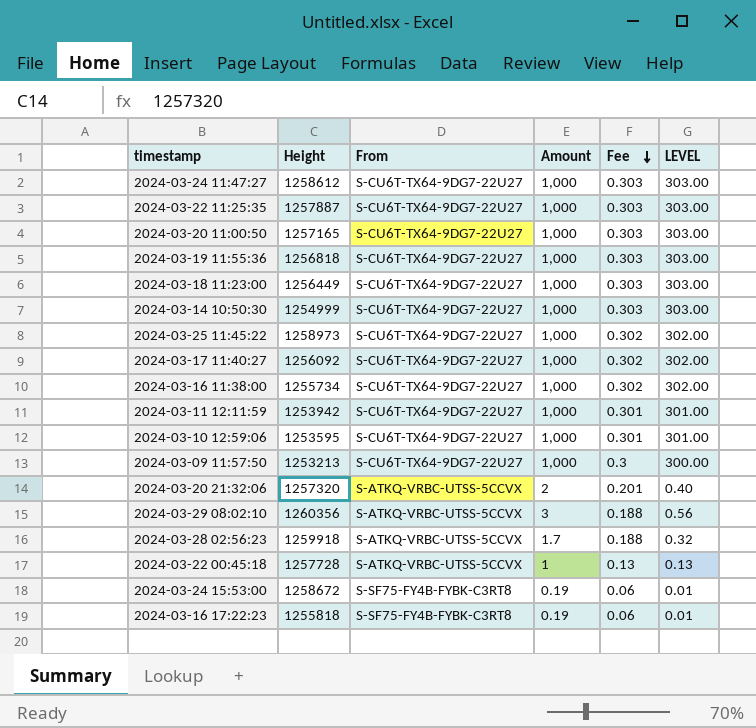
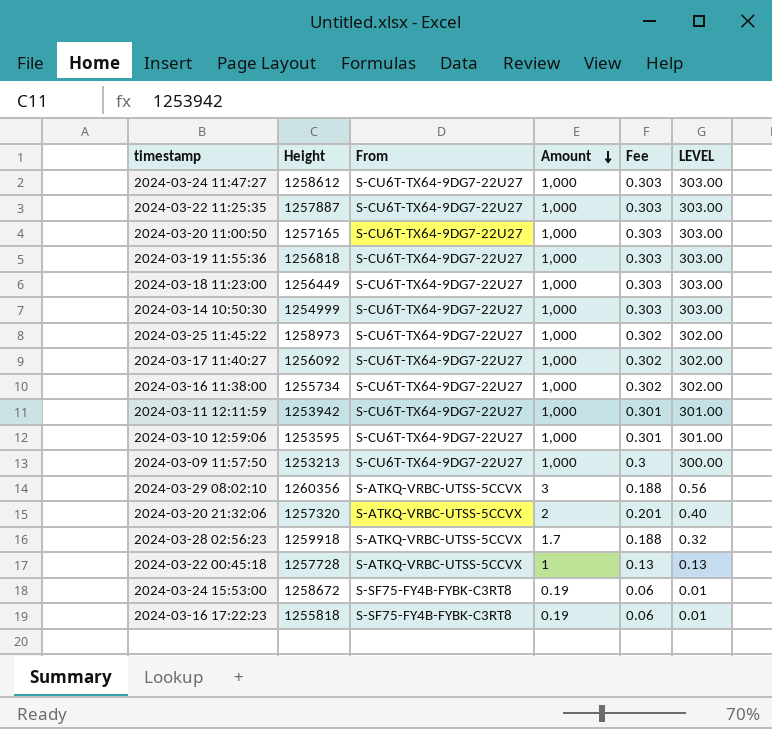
row order: Fee descending -> Amount descending

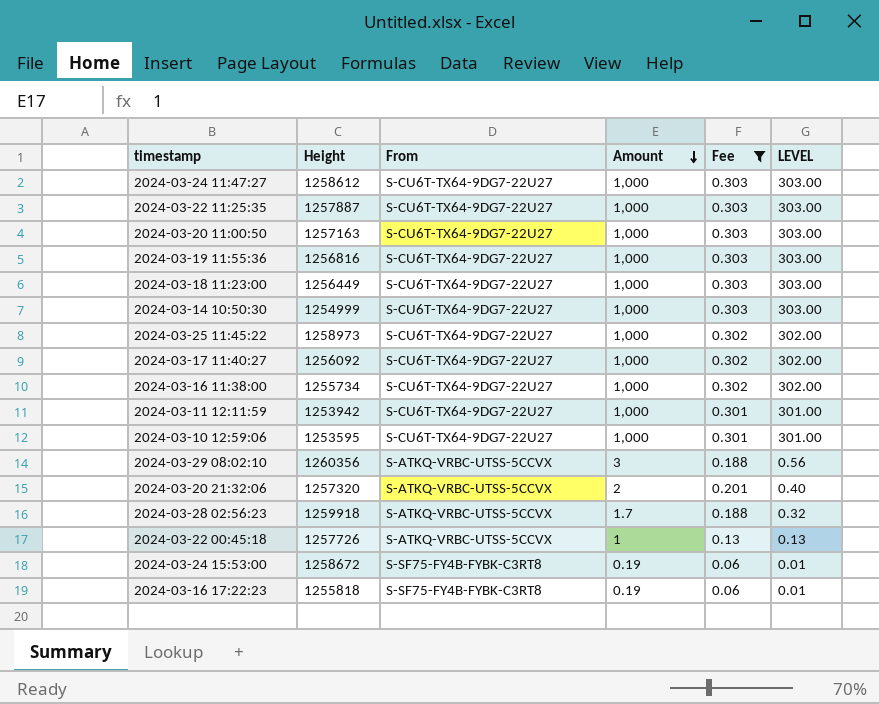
filter: none -> Fee != 0.3
2024-03-20 11:00:50 | Height: 1257165 -> 1257163
2024-03-19 11:55:36 | Height: 1256818 -> 1256816
2024-03-22 00:45:18 | Height: 1257728 -> 1257726

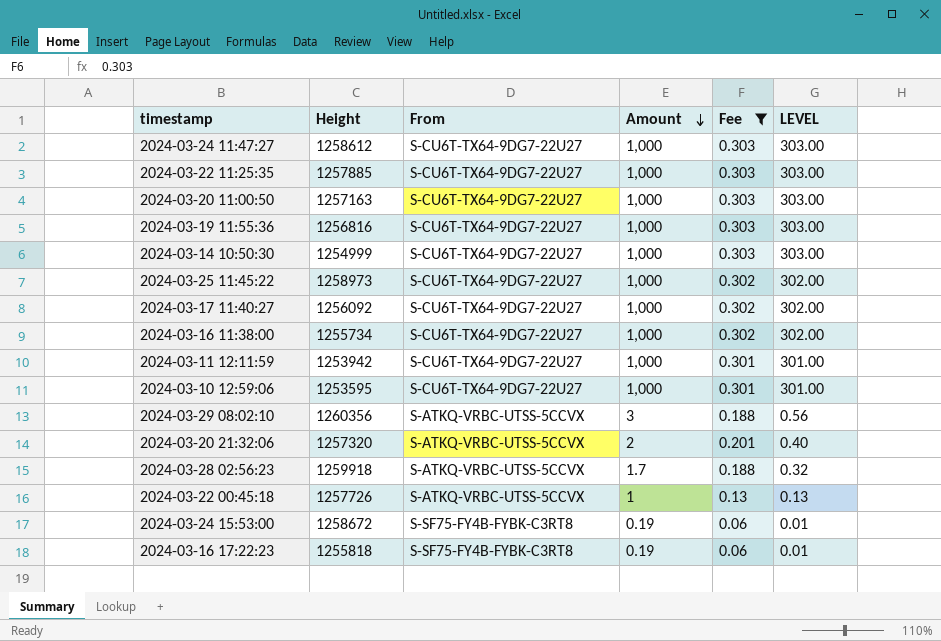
row 2024-03-18 11:23:00: 1256449 | S-CU6T-TX64-9DG7-22U27 | 1,000 | 0.303 | 303.00 -> none
2024-03-22 11:25:35 | Height: 1257887 -> 1257885

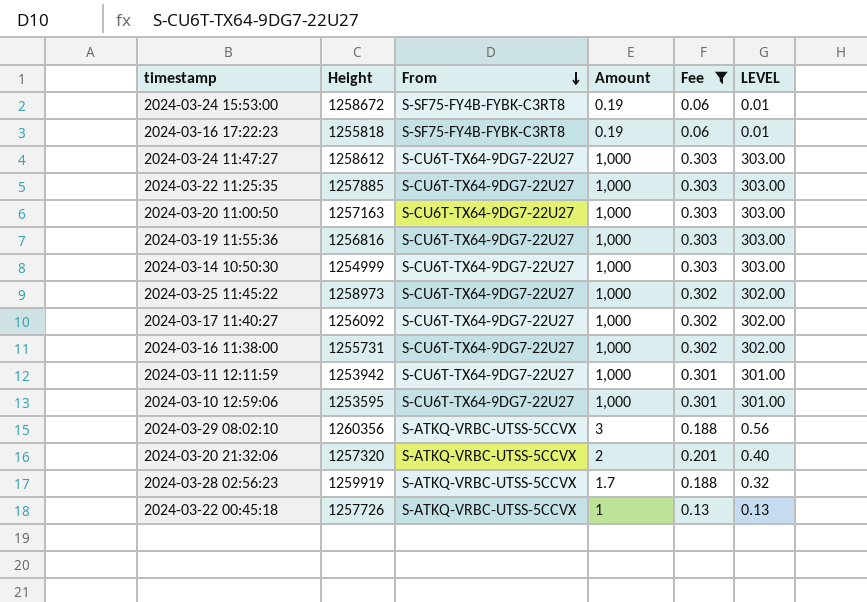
row order: Amount descending -> From descending
2024-03-16 11:38:00 | Height: 1255734 -> 1255731
2024-03-28 02:56:23 | Height: 1259918 -> 1259919

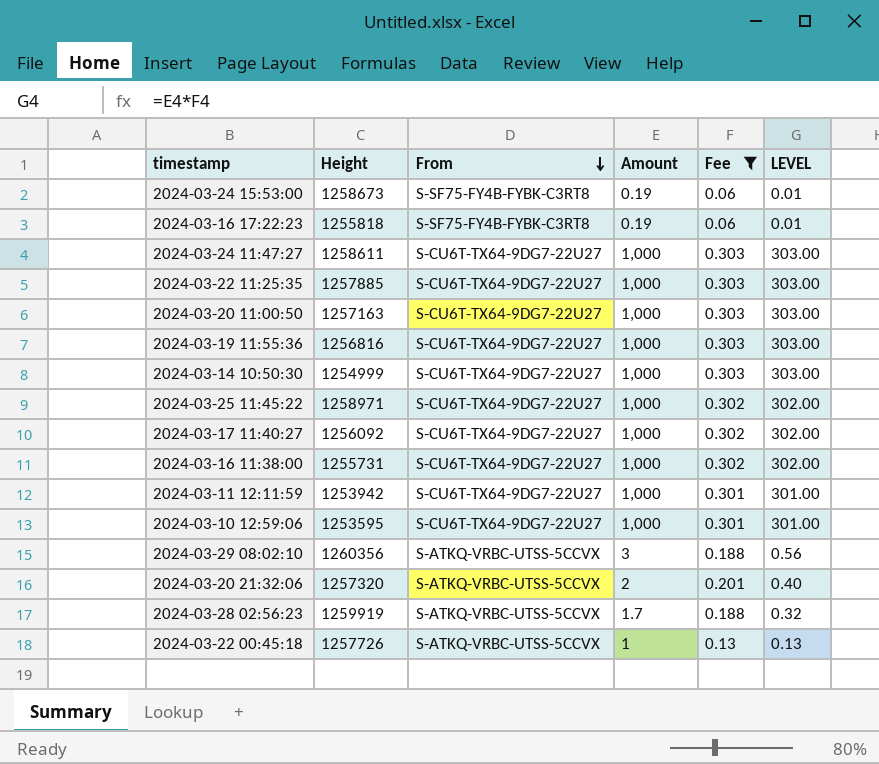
2024-03-24 15:53:00 | Height: 1258672 -> 1258673
2024-03-24 11:47:27 | Height: 1258612 -> 1258611
2024-03-25 11:45:22 | Height: 1258973 -> 1258971

